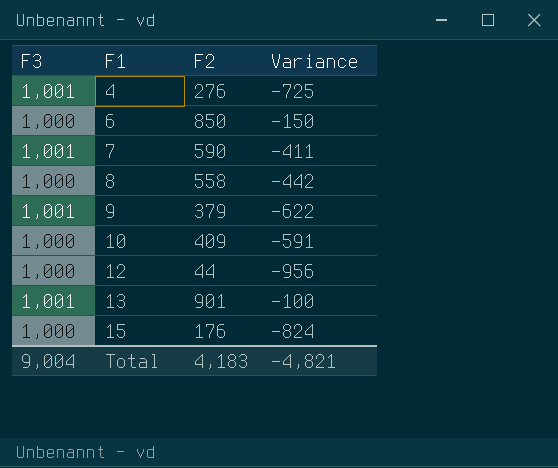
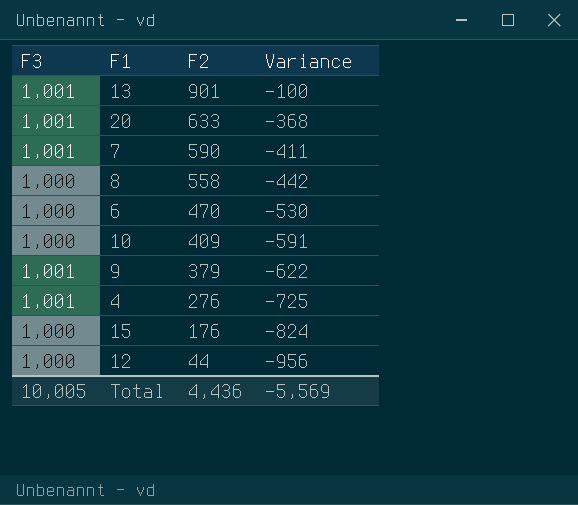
row order: F1 ascending -> F2 descending
row 20: none -> 1,001 | 633 | -368
6 | F2: 850 -> 470
6 | Variance: -150 -> -530
Total | F3: 9,004 -> 10,005
Total | F2: 4,183 -> 4,436
Total | Variance: -4,821 -> -5,569

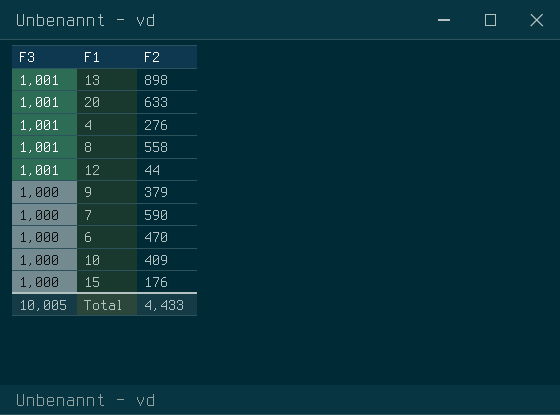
row order: F2 descending -> F3 descending
column Variance | formula: [F2] - [F3] -> none
13 | F2: 901 -> 898
8 | F3: 1,000 -> 1,001
12 | F3: 1,000 -> 1,001
9 | F3: 1,001 -> 1,000
7 | F3: 1,001 -> 1,000
Total | F2: 4,436 -> 4,433

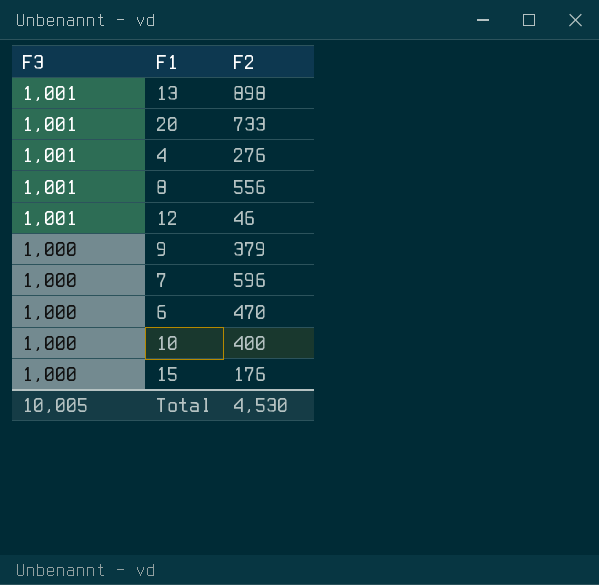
20 | F2: 633 -> 733
8 | F2: 558 -> 556
12 | F2: 44 -> 46
7 | F2: 590 -> 596
10 | F2: 409 -> 400
Total | F2: 4,433 -> 4,530

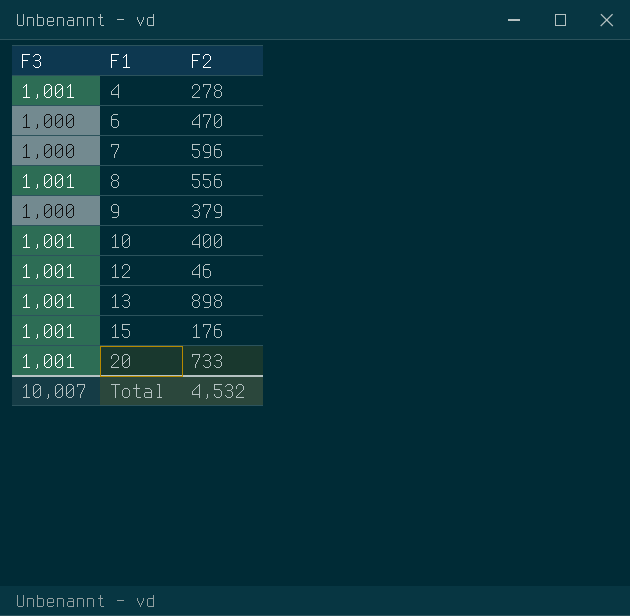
row order: F3 descending -> F1 ascending
4 | F2: 276 -> 278
10 | F3: 1,000 -> 1,001
15 | F3: 1,000 -> 1,001
Total | F3: 10,005 -> 10,007
Total | F2: 4,530 -> 4,532

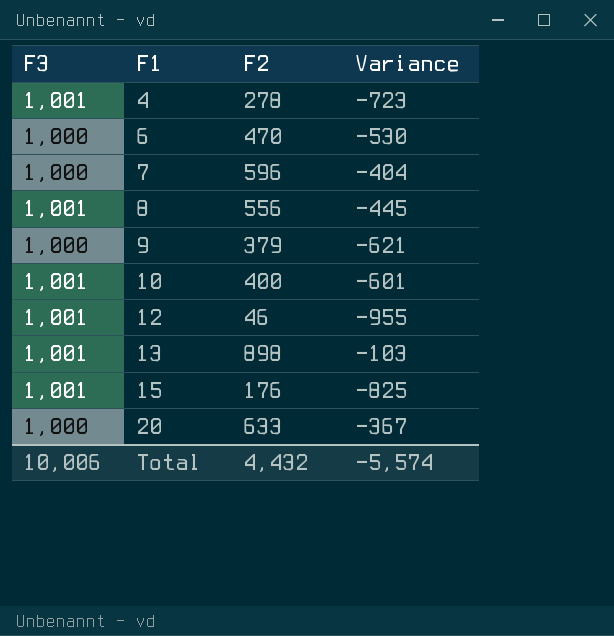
column Variance | formula: none -> [F2] - [F3]
20 | F3: 1,001 -> 1,000
20 | F2: 733 -> 633
Total | F3: 10,007 -> 10,006
Total | F2: 4,532 -> 4,432

